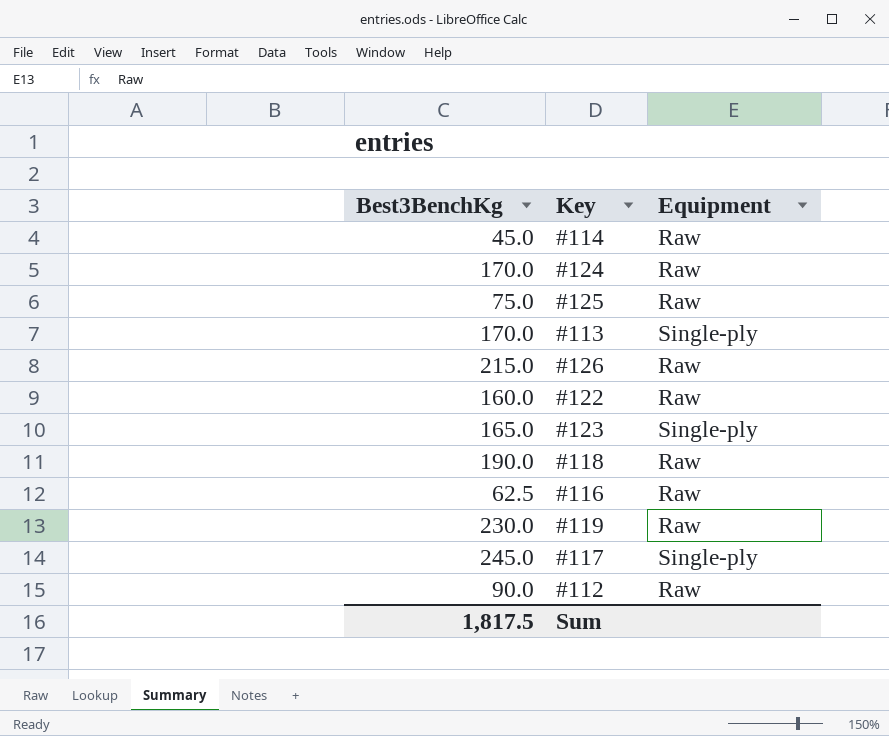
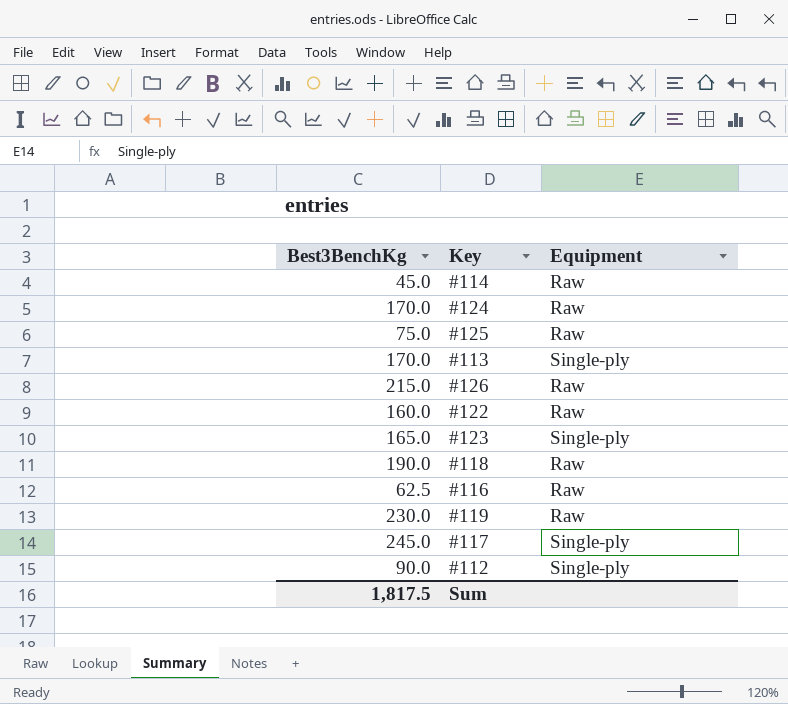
#112 | Equipment: Raw -> Single-ply

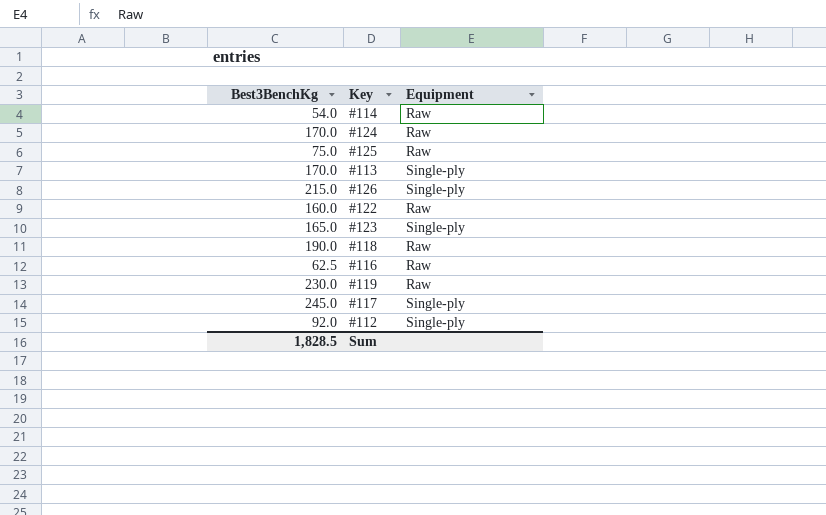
#114 | Best3BenchKg: 45.0 -> 54.0
#126 | Equipment: Raw -> Single-ply
#112 | Best3BenchKg: 90.0 -> 92.0
Sum | Best3BenchKg: 1,817.5 -> 1,828.5

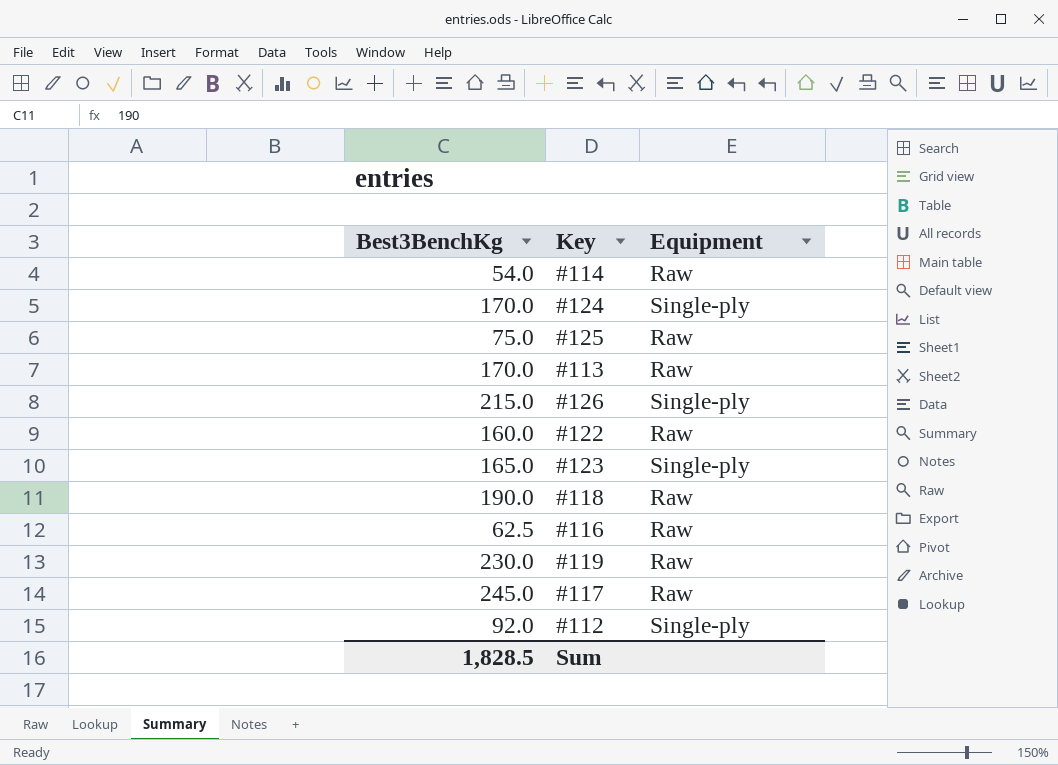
#124 | Equipment: Raw -> Single-ply
#113 | Equipment: Single-ply -> Raw
#117 | Equipment: Single-ply -> Raw

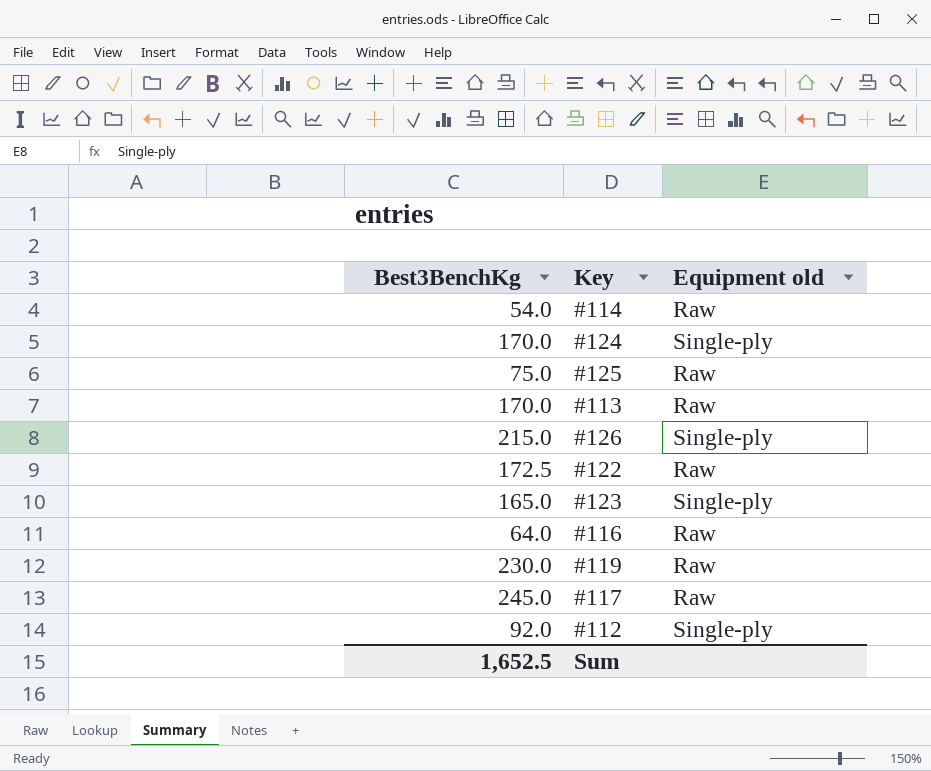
column name: Equipment -> Equipment old
row #118: 190.0 | Raw -> none
#122 | Best3BenchKg: 160.0 -> 172.5
#116 | Best3BenchKg: 62.5 -> 64.0
Sum | Best3BenchKg: 1,828.5 -> 1,652.5

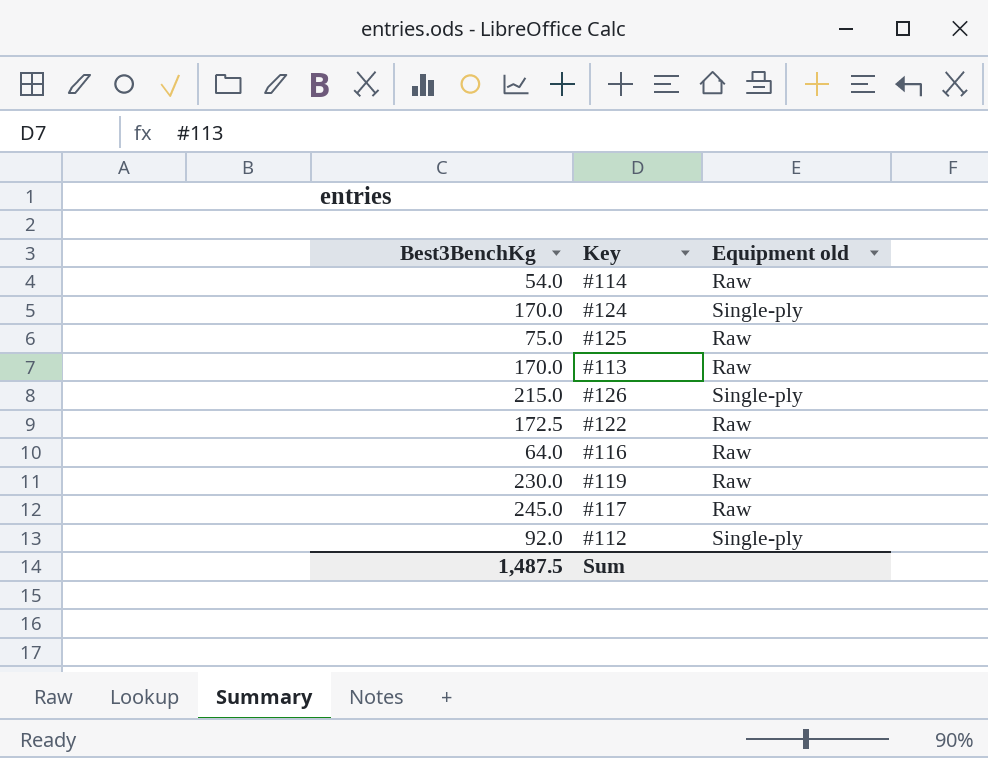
row #123: 165.0 | Single-ply -> none
Sum | Best3BenchKg: 1,652.5 -> 1,487.5

